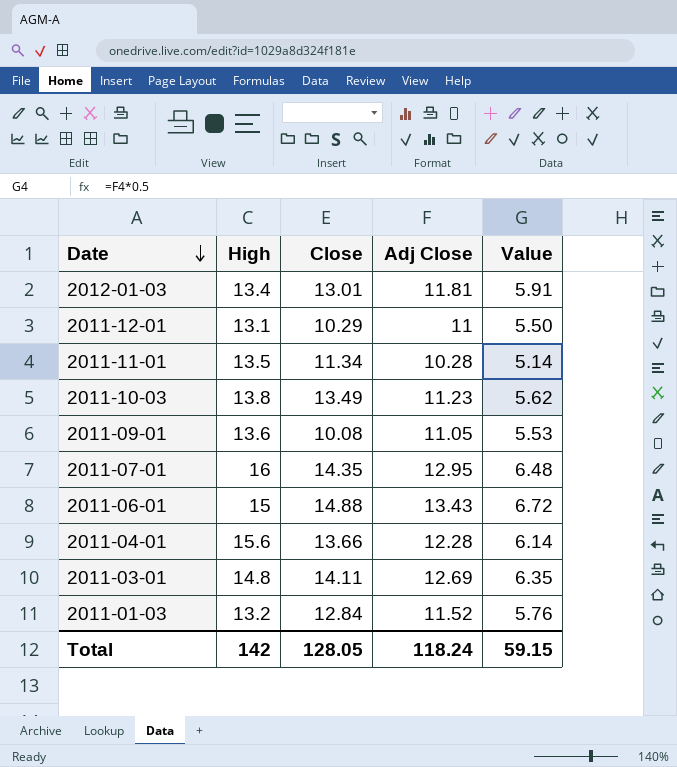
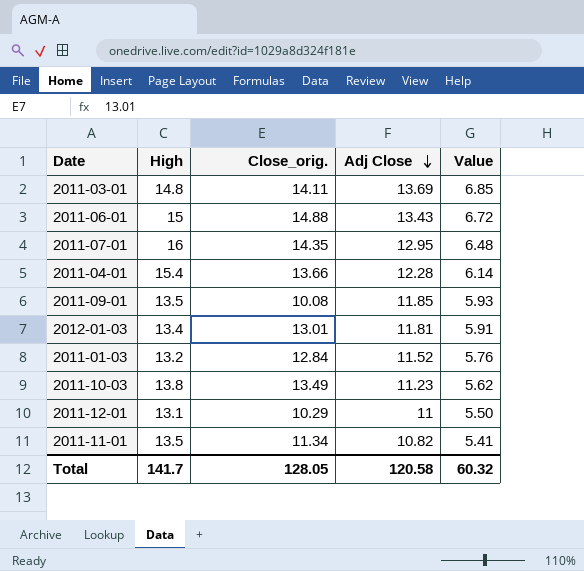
row order: Date descending -> Adj Close descending
column name: Close -> Close_orig.
2011-03-01 | Adj Close: 12.69 -> 13.69
2011-03-01 | Value: 6.35 -> 6.85
2011-04-01 | High: 15.6 -> 15.4
2011-09-01 | High: 13.6 -> 13.5
2011-09-01 | Adj Close: 11.05 -> 11.85
2011-09-01 | Value: 5.53 -> 5.93
2011-11-01 | Adj Close: 10.28 -> 10.82
2011-11-01 | Value: 5.14 -> 5.41
Total | High: 142 -> 141.7
Total | Adj Close: 118.24 -> 120.58
Total | Value: 59.15 -> 60.32

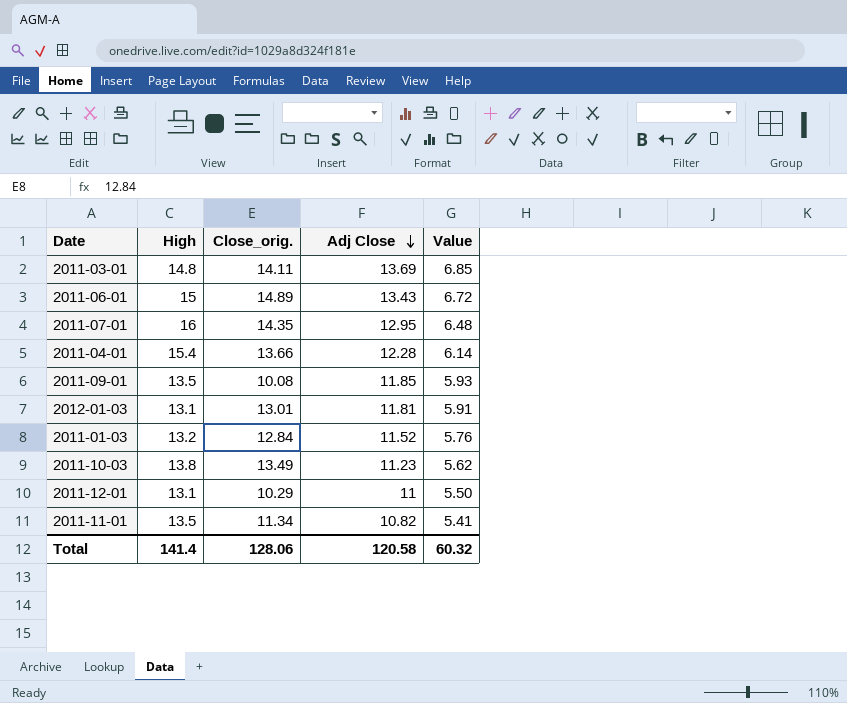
2011-06-01 | Close_orig.: 14.88 -> 14.89
2012-01-03 | High: 13.4 -> 13.1
Total | High: 141.7 -> 141.4
Total | Close_orig.: 128.05 -> 128.06

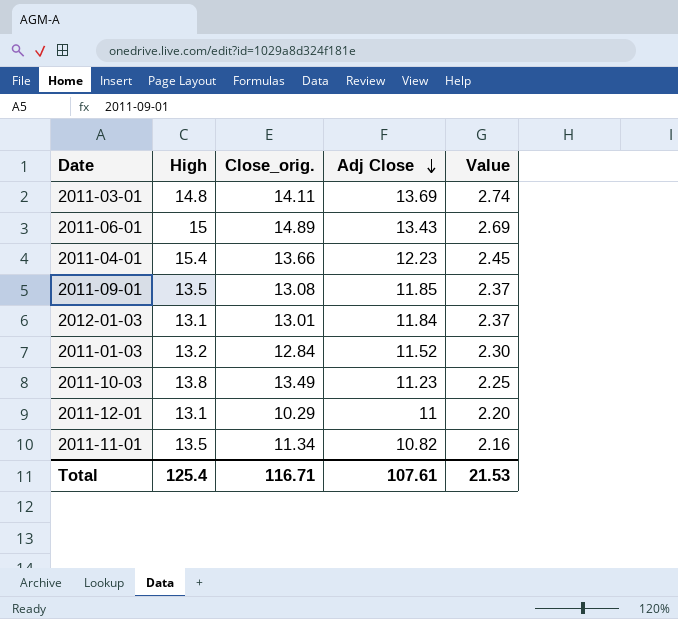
column Value | formula: [Adj Close] * 0.5 -> [Adj Close] * 0.2
row 2011-07-01: 16 | 14.35 | 12.95 | 6.48 -> none
2011-04-01 | Adj Close: 12.28 -> 12.23
2011-09-01 | Close_orig.: 10.08 -> 13.08
2012-01-03 | Adj Close: 11.81 -> 11.84
Total | High: 141.4 -> 125.4
Total | Close_orig.: 128.06 -> 116.71
Total | Adj Close: 120.58 -> 107.61
Total | Value: 60.32 -> 21.53

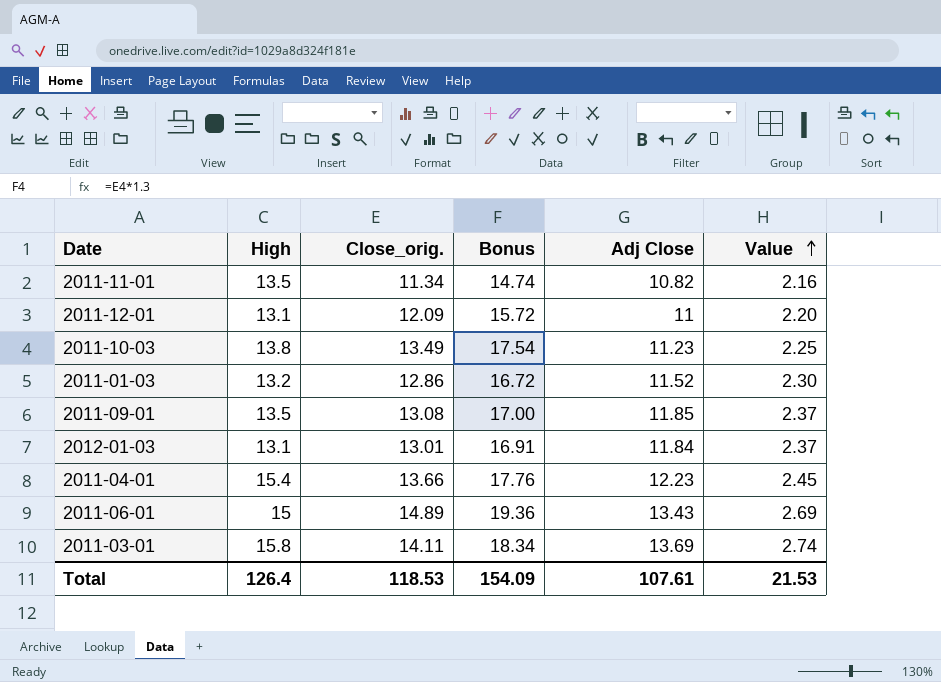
row order: Adj Close descending -> Value ascending
column Bonus | formula: none -> [Close_orig.] * 1.3
2011-12-01 | Close_orig.: 10.29 -> 12.09
2011-01-03 | Close_orig.: 12.84 -> 12.86
2011-03-01 | High: 14.8 -> 15.8
Total | High: 125.4 -> 126.4
Total | Close_orig.: 116.71 -> 118.53

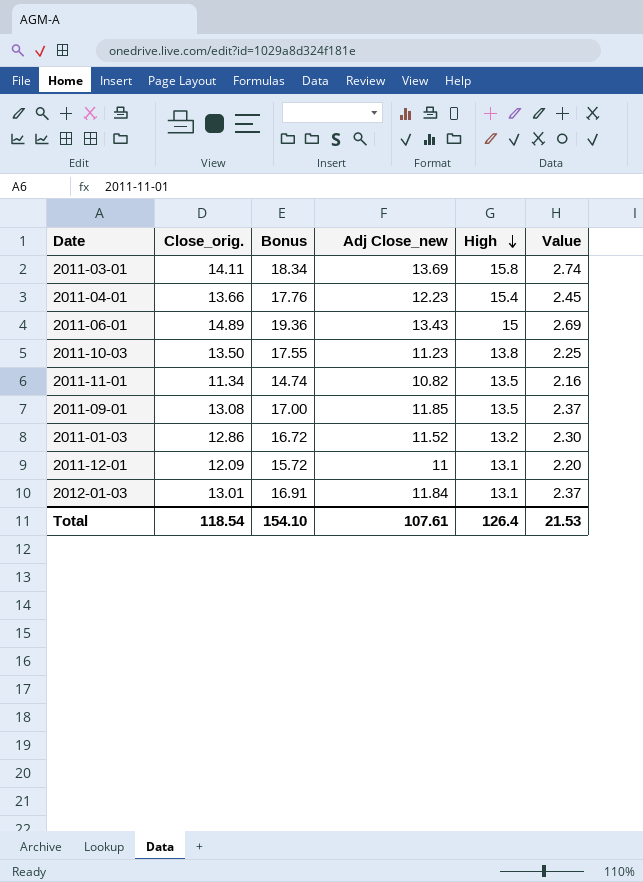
row order: Value ascending -> High descending
column name: Adj Close -> Adj Close_new
column High | position: 2 -> 5
2011-10-03 | Close_orig.: 13.49 -> 13.50
2011-10-03 | Bonus: 17.54 -> 17.55
Total | Close_orig.: 118.53 -> 118.54
Total | Bonus: 154.09 -> 154.10

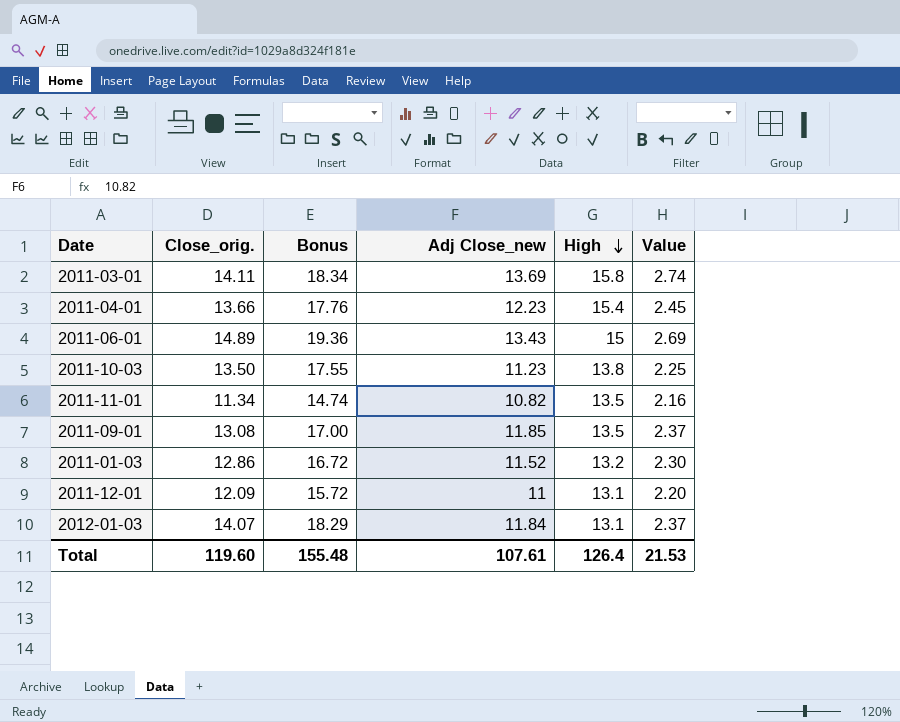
2012-01-03 | Close_orig.: 13.01 -> 14.07
2012-01-03 | Bonus: 16.91 -> 18.29
Total | Close_orig.: 118.54 -> 119.60
Total | Bonus: 154.10 -> 155.48

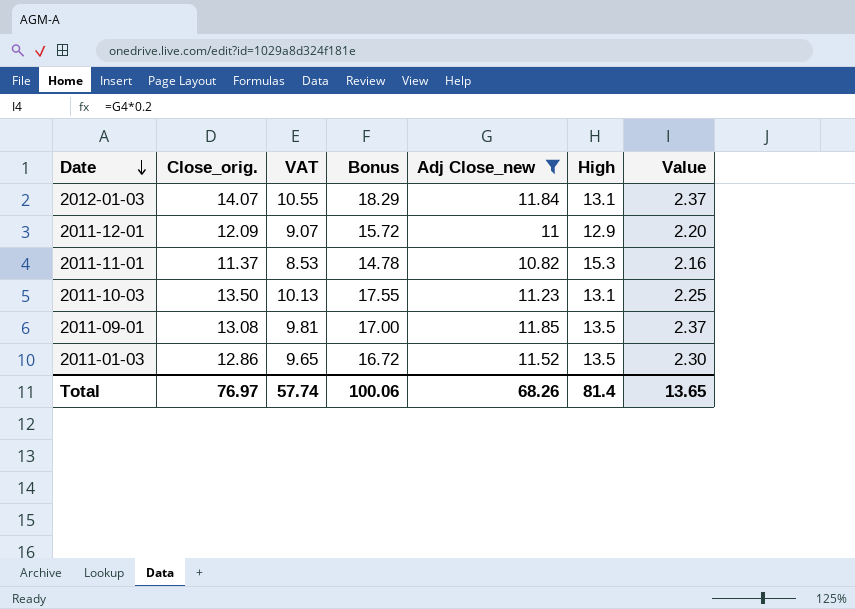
filter: none -> Adj Close_new <= 11.85
row order: High descending -> Date descending
column VAT | formula: none -> [Close_orig.] * 0.75
2011-12-01 | High: 13.1 -> 12.9
2011-11-01 | Close_orig.: 11.34 -> 11.37
2011-11-01 | Bonus: 14.74 -> 14.78
2011-11-01 | High: 13.5 -> 15.3
2011-10-03 | High: 13.8 -> 13.1
2011-01-03 | High: 13.2 -> 13.5
Total | Close_orig.: 119.60 -> 76.97
Total | Bonus: 155.48 -> 100.06
Total | Adj Close_new: 107.61 -> 68.26
Total | High: 126.4 -> 81.4
Total | Value: 21.53 -> 13.65

